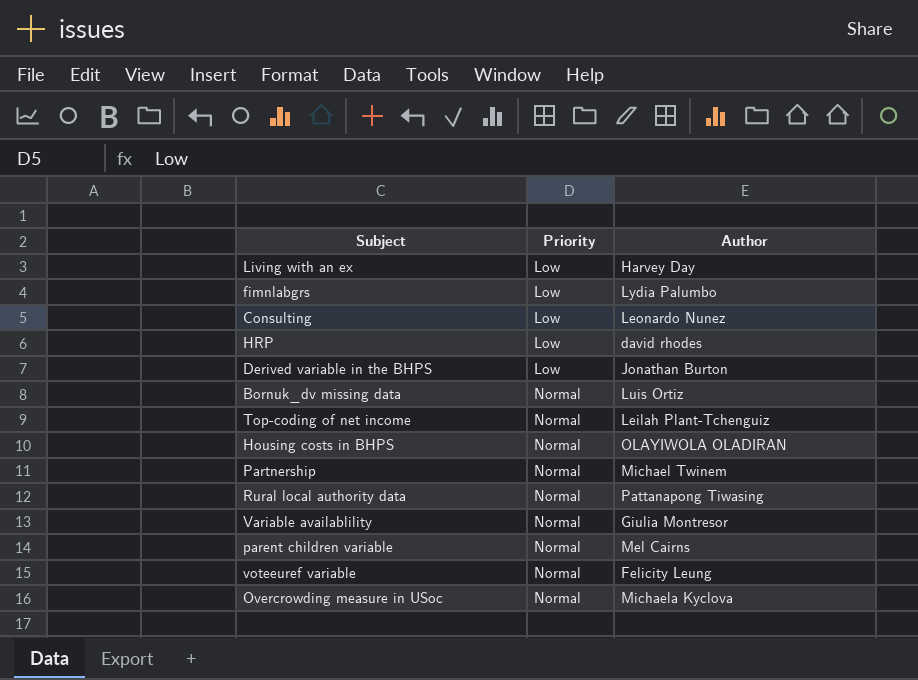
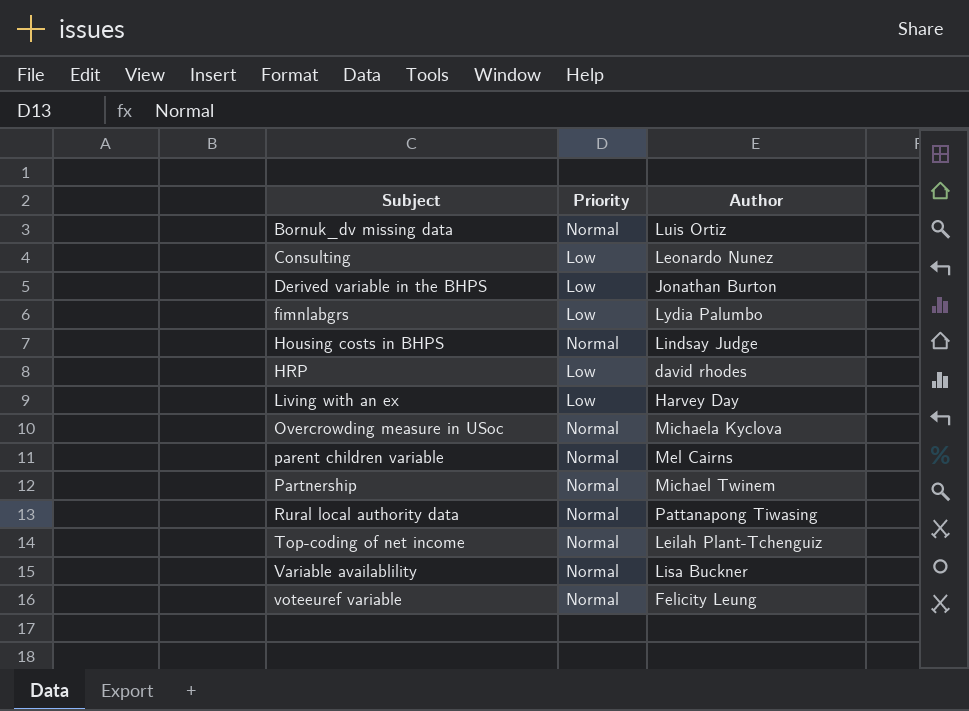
row order: Priority ascending -> Subject ascending
Housing costs in BHPS | Author: OLAYIWOLA OLADIRAN -> Lindsay Judge
Variable availablility | Author: Giulia Montresor -> Lisa Buckner

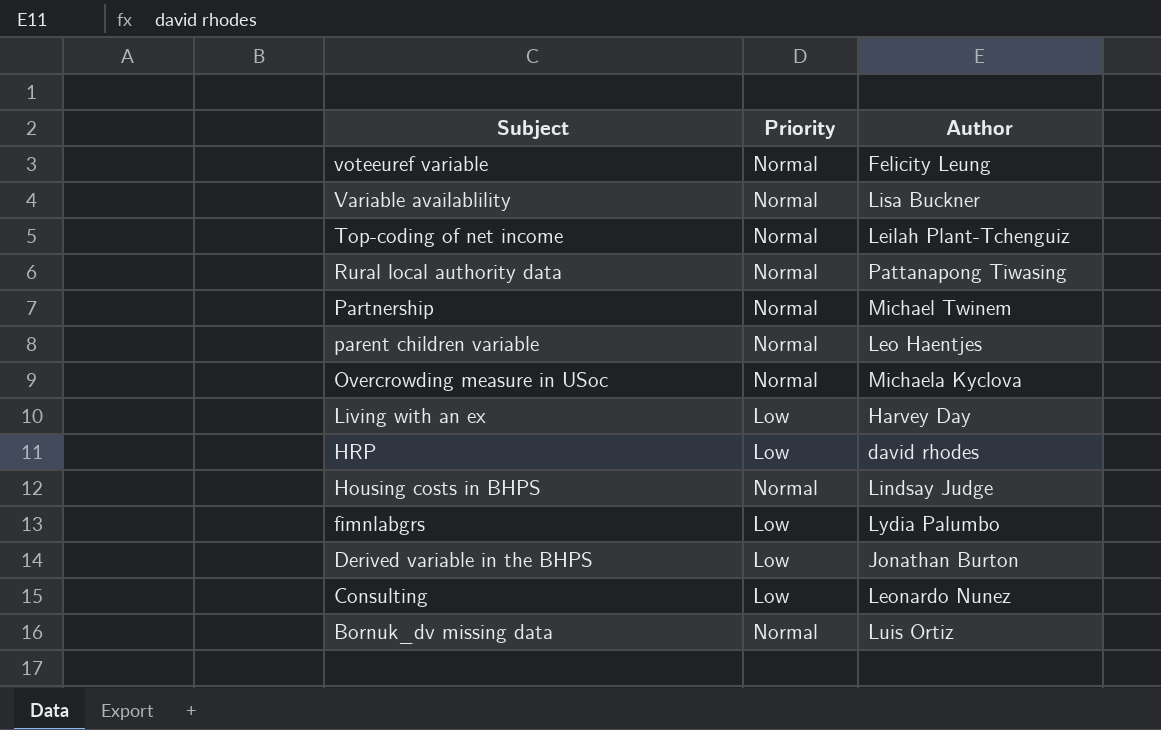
row order: Subject ascending -> Subject descending
parent children variable | Author: Mel Cairns -> Leo Haentjes

